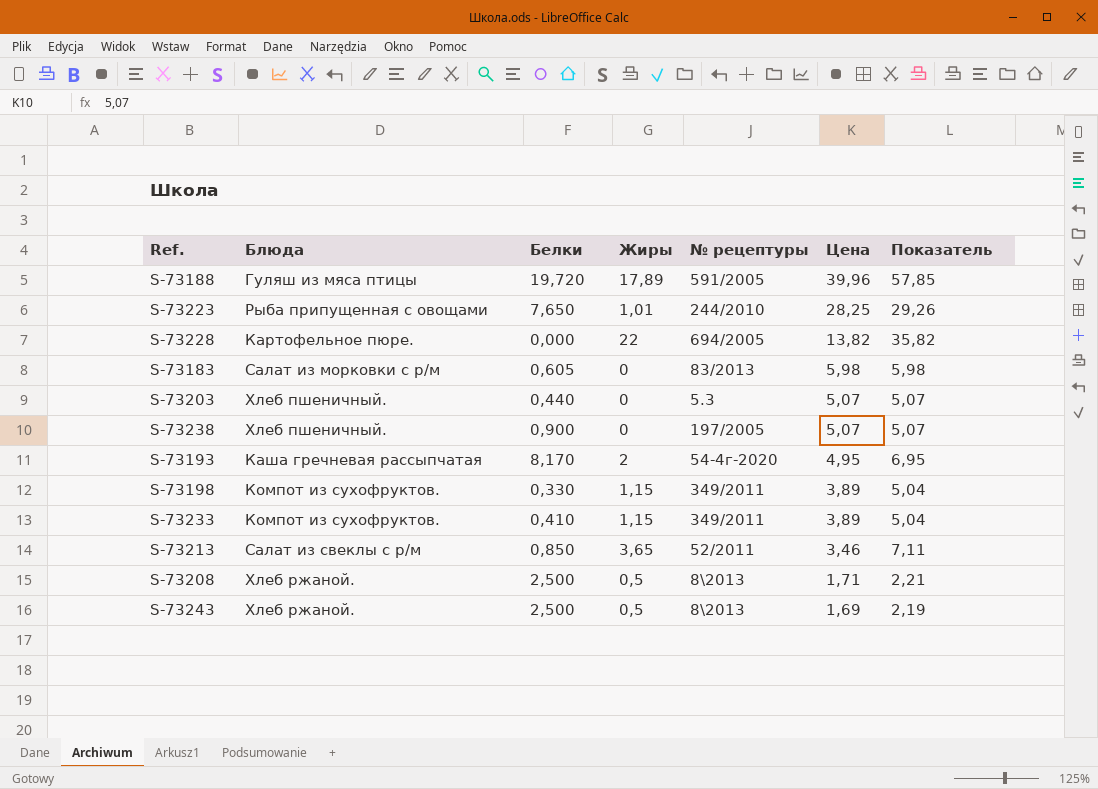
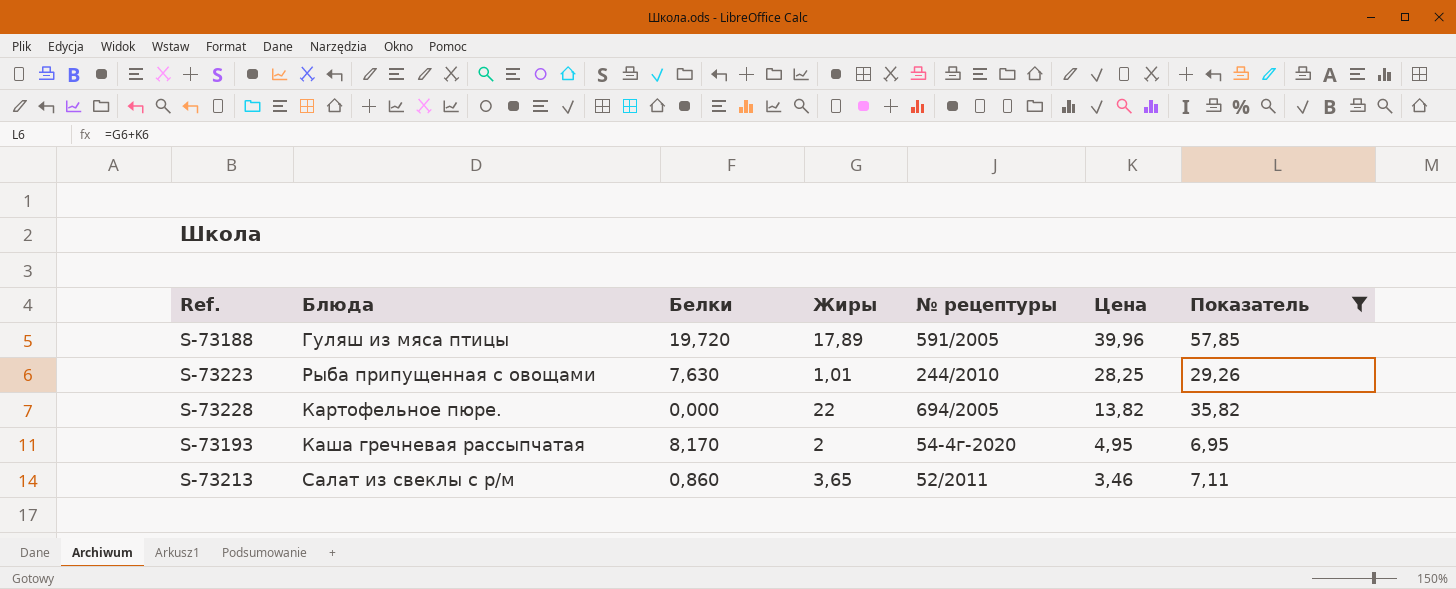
filter: none -> Показатель >= 6,95
S-73223 | Белки: 7,650 -> 7,630
S-73213 | Белки: 0,850 -> 0,860

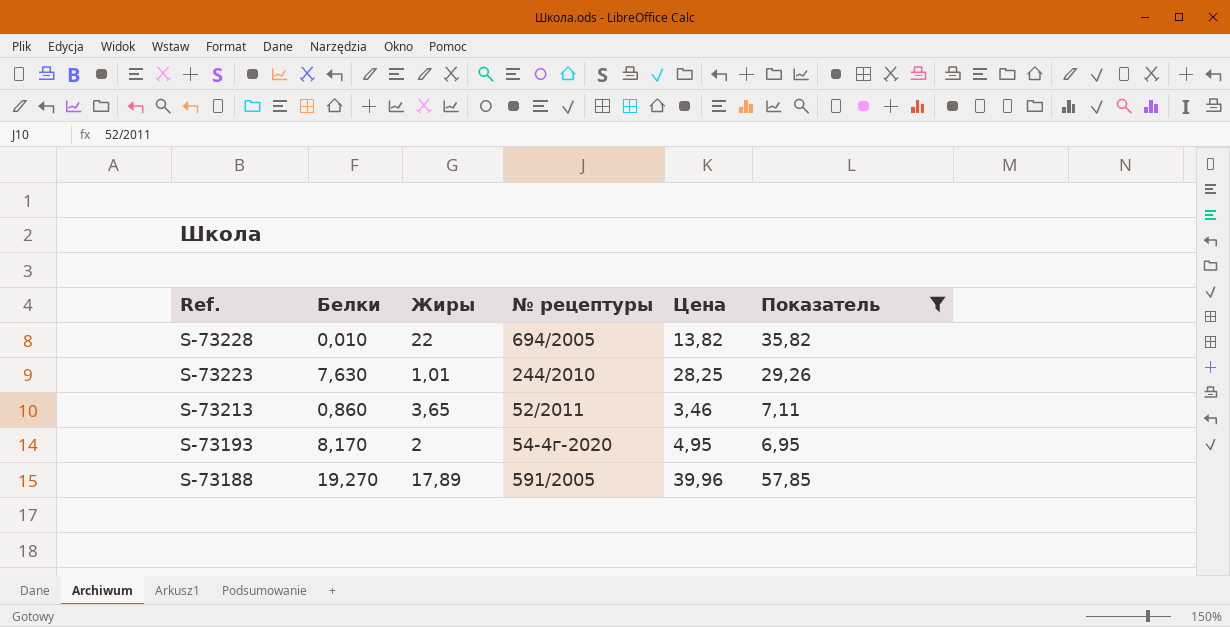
row order: Цена descending -> Ref. descending
column Блюда | position: 2 -> none
S-73228 | Белки: 0,000 -> 0,010
S-73188 | Белки: 19,720 -> 19,270

